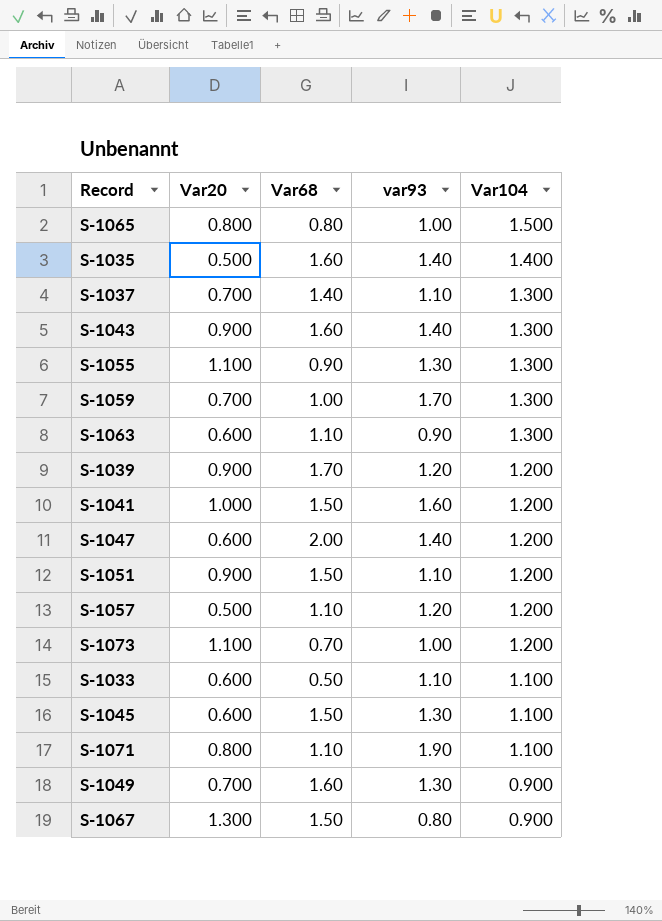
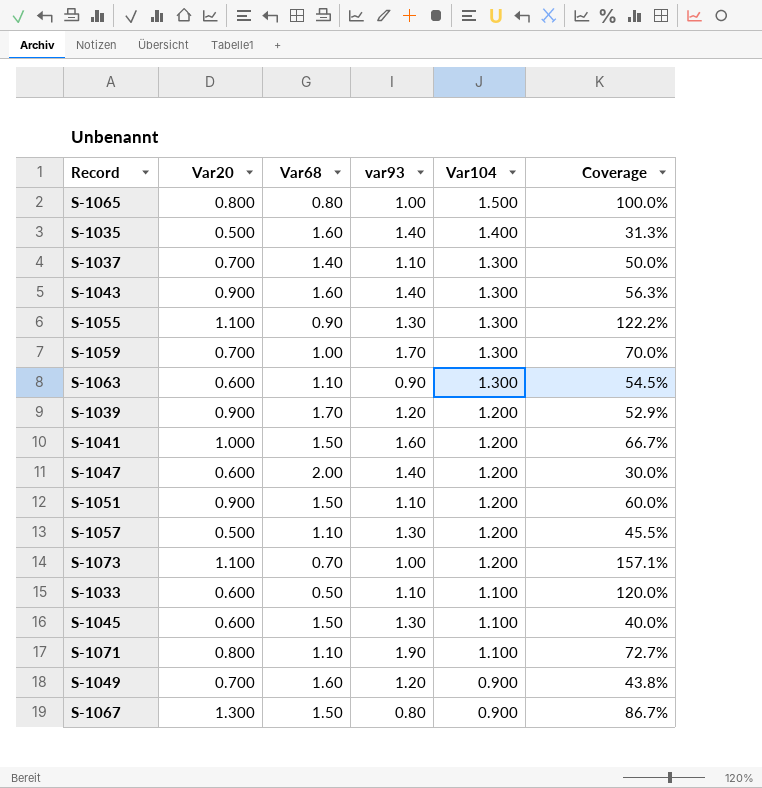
column Coverage | formula: none -> [Var20] / [Var68]
S-1057 | var93: 1.20 -> 1.30
S-1049 | var93: 1.30 -> 1.20

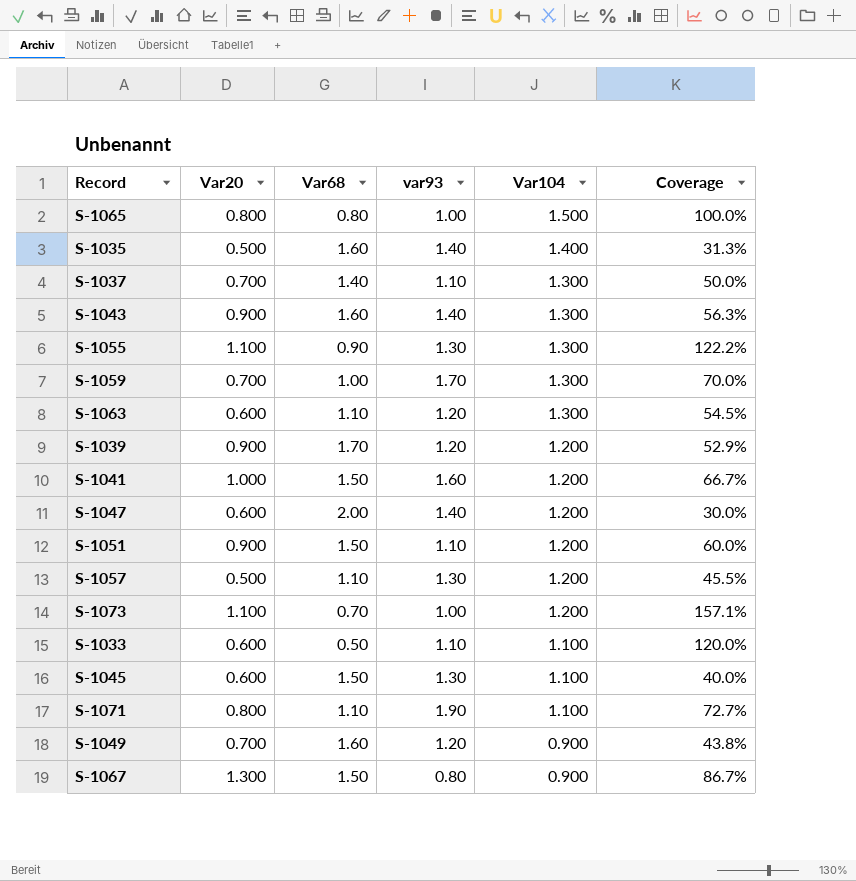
S-1063 | var93: 0.90 -> 1.20

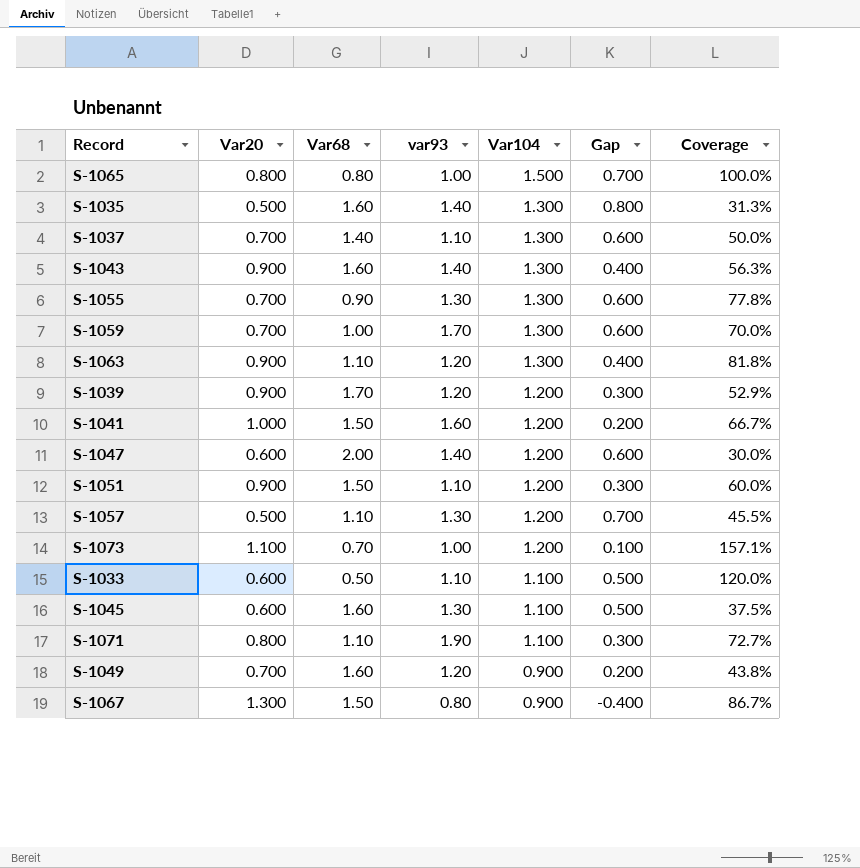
column Gap | formula: none -> [Var104] - [Var20]
S-1035 | Var104: 1.400 -> 1.300
S-1055 | Var20: 1.100 -> 0.700
S-1055 | Coverage: 122.2% -> 77.8%
S-1063 | Var20: 0.600 -> 0.900
S-1063 | Coverage: 54.5% -> 81.8%
S-1045 | Var68: 1.50 -> 1.60
S-1045 | Coverage: 40.0% -> 37.5%

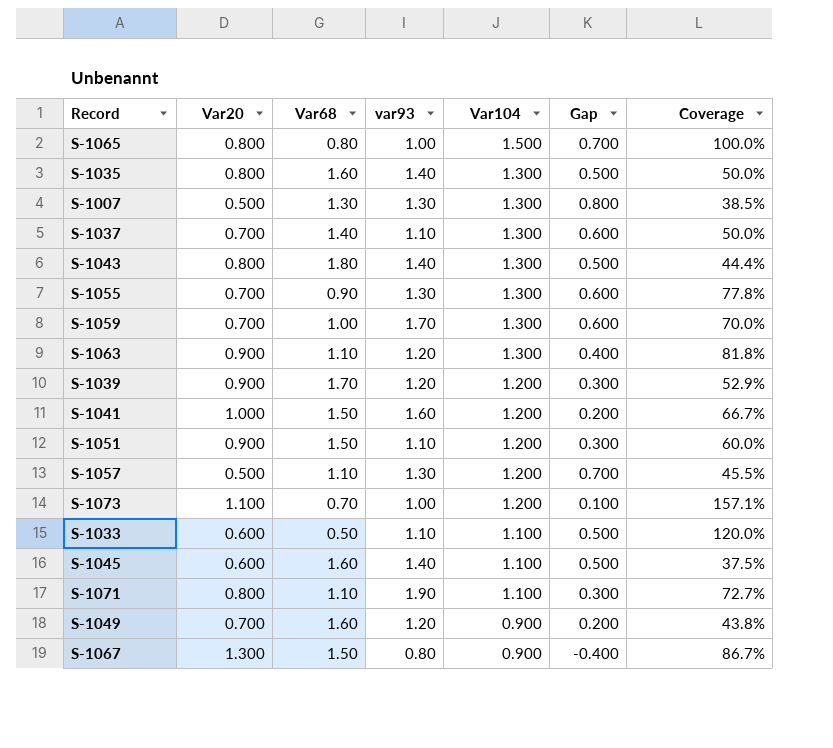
row S-1047: 0.600 | 2.00 | 1.40 | 1.200 | 0.600 | 30.0% -> none
S-1035 | Var20: 0.500 -> 0.800
S-1035 | Gap: 0.800 -> 0.500
S-1035 | Coverage: 31.3% -> 50.0%
row S-1007: none -> 0.500 | 1.30 | 1.30 | 1.300 | 0.800 | 38.5%
S-1043 | Var20: 0.900 -> 0.800
S-1043 | Var68: 1.60 -> 1.80
S-1043 | Gap: 0.400 -> 0.500
S-1043 | Coverage: 56.3% -> 44.4%
S-1045 | var93: 1.30 -> 1.40

